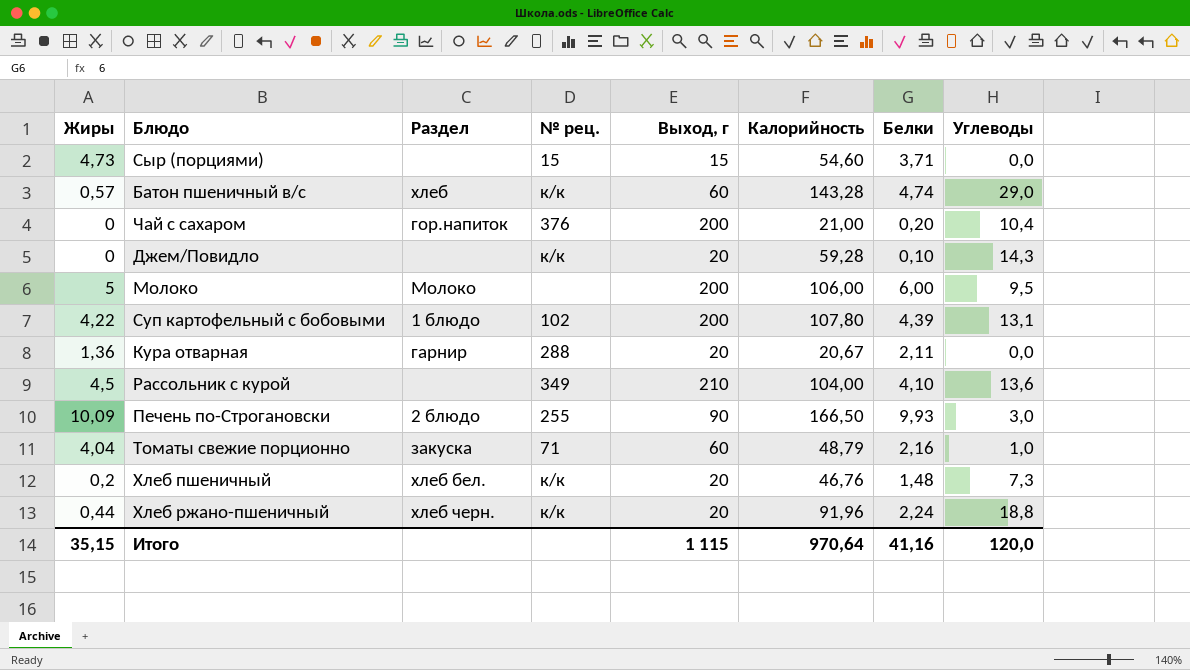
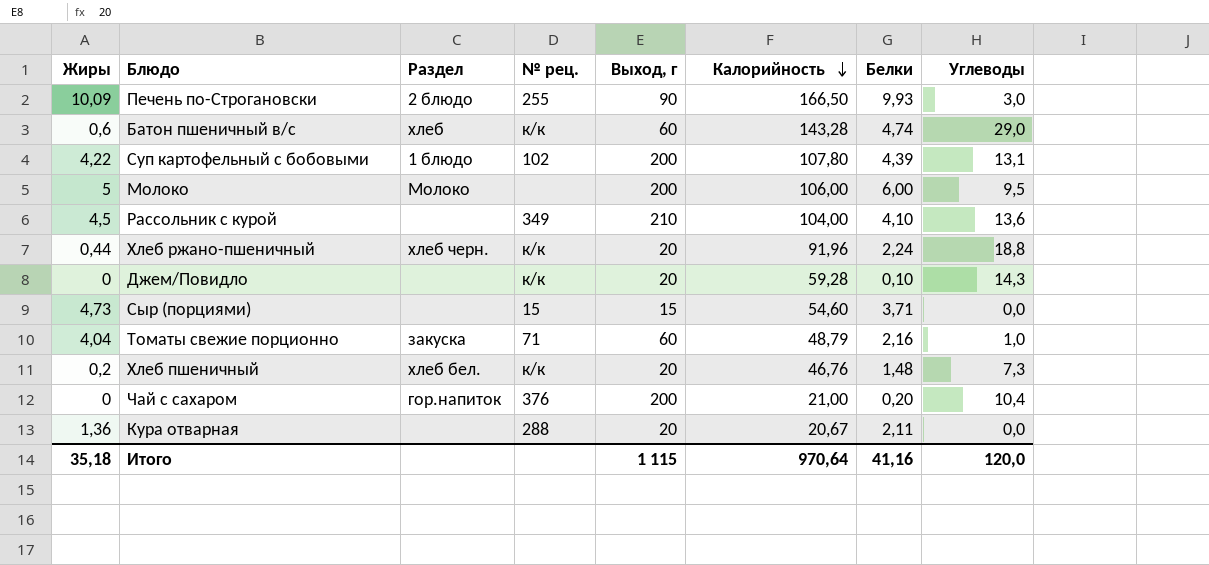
row order: none -> Калорийность descending
Батон пшеничный в/с | Жиры: 0,57 -> 0,6
Кура отварная | Раздел: гарнир -> none
Итого | Жиры: 35,15 -> 35,18

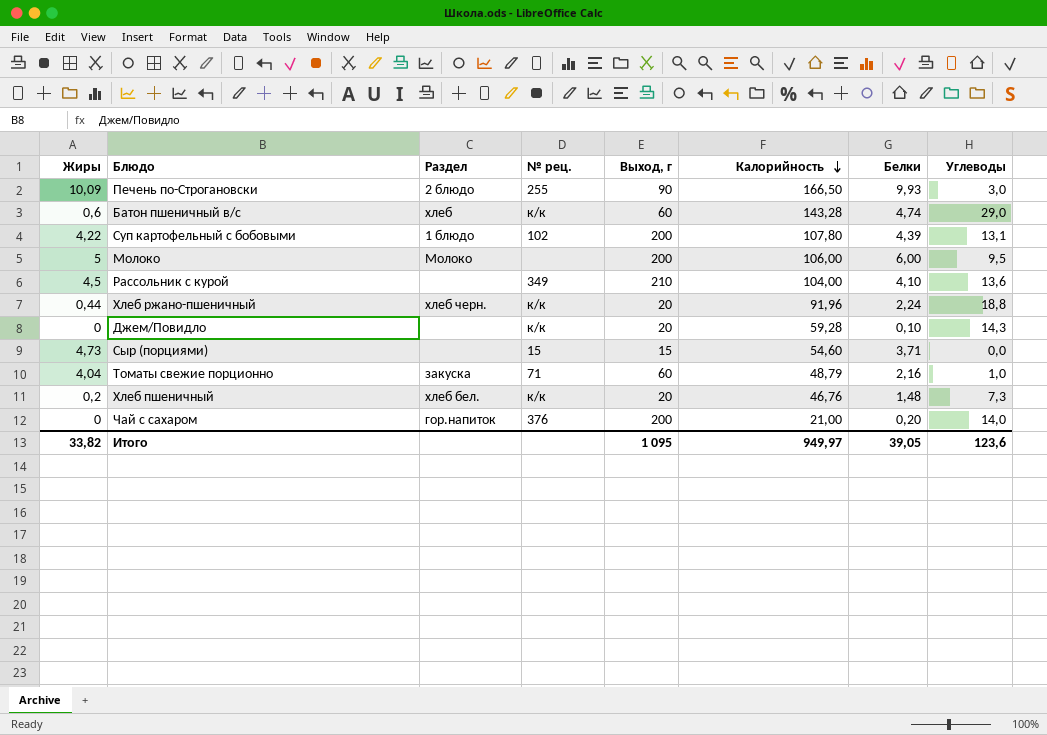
row Кура отварная: 1,36 | none | 288 | 20 | 20,67 | 2,11 | 0,0 -> none
Чай с сахаром | Углеводы: 10,4 -> 14,0
Итого | Жиры: 35,18 -> 33,82
Итого | Выход, г: 1 115 -> 1 095
Итого | Калорийность: 970,64 -> 949,97
Итого | Белки: 41,16 -> 39,05
Итого | Углеводы: 120,0 -> 123,6

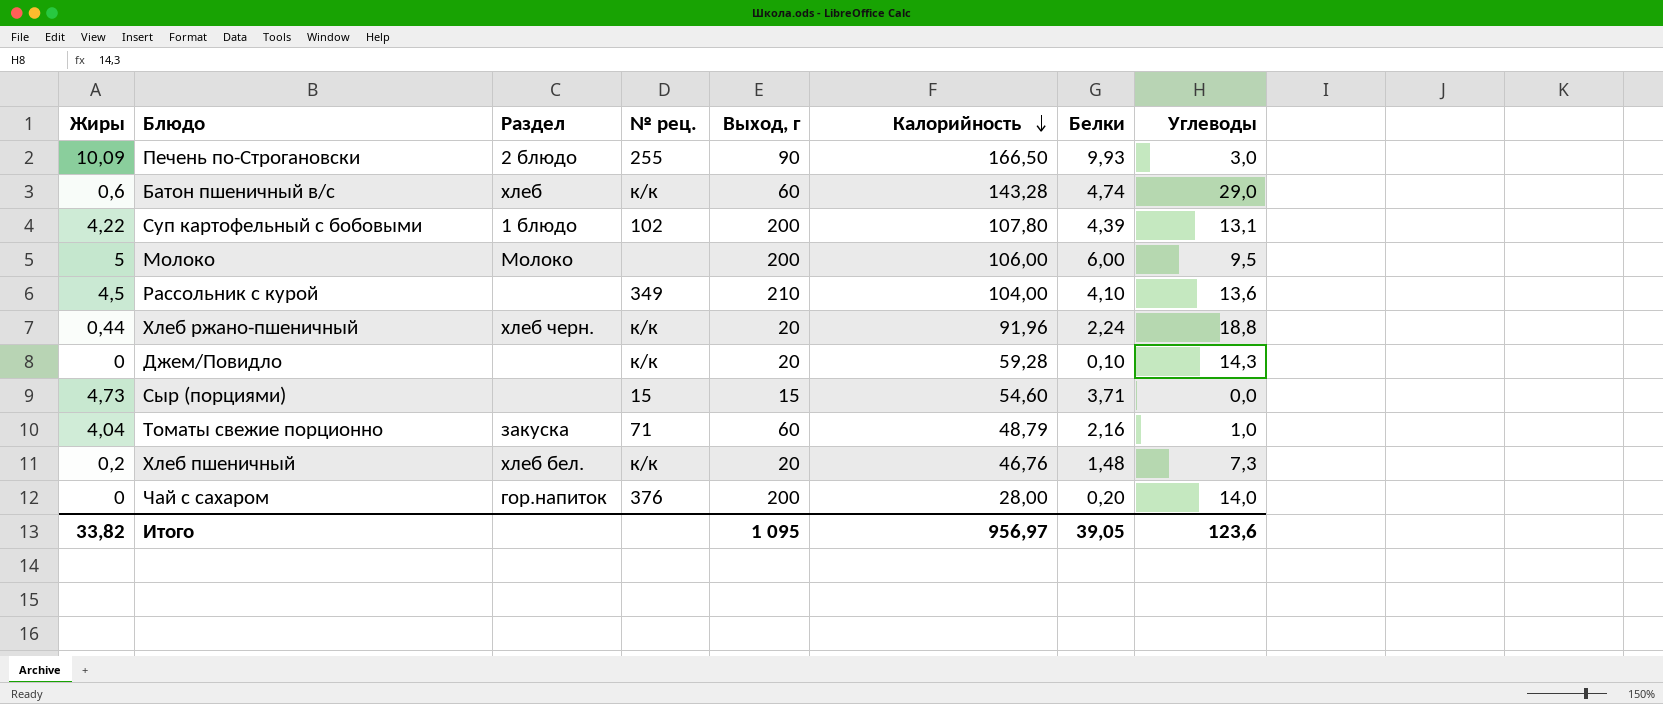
Чай с сахаром | Калорийность: 21,00 -> 28,00
Итого | Калорийность: 949,97 -> 956,97

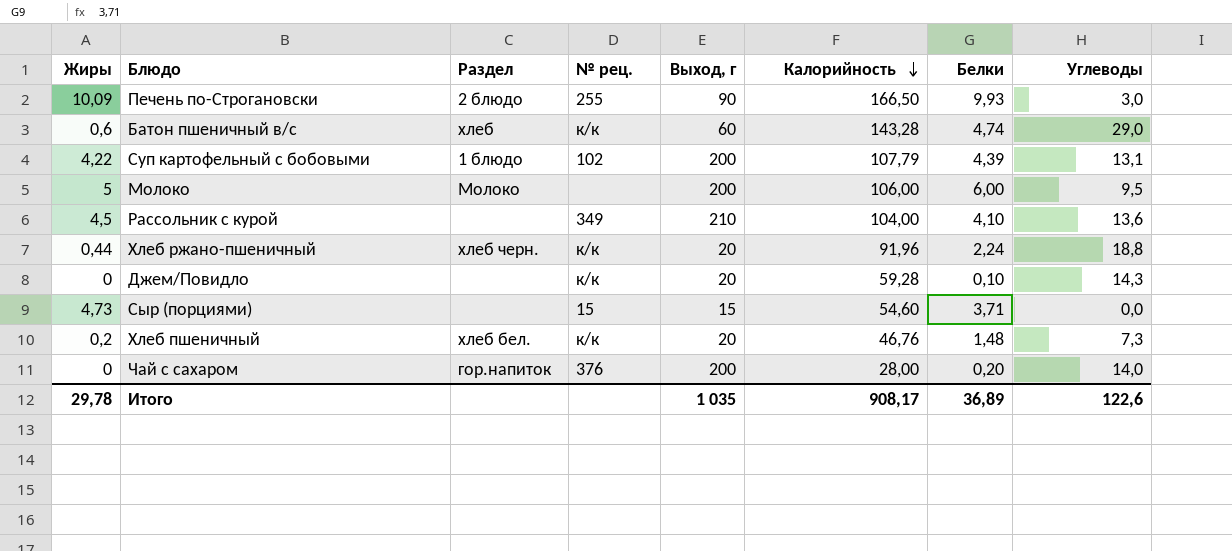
row Томаты свежие порционно: 4,04 | закуска | 71 | 60 | 48,79 | 2,16 | 1,0 -> none
Суп картофельный с бобовыми | Калорийность: 107,80 -> 107,79
Итого | Жиры: 33,82 -> 29,78
Итого | Выход, г: 1 095 -> 1 035
Итого | Калорийность: 956,97 -> 908,17
Итого | Белки: 39,05 -> 36,89
Итого | Углеводы: 123,6 -> 122,6

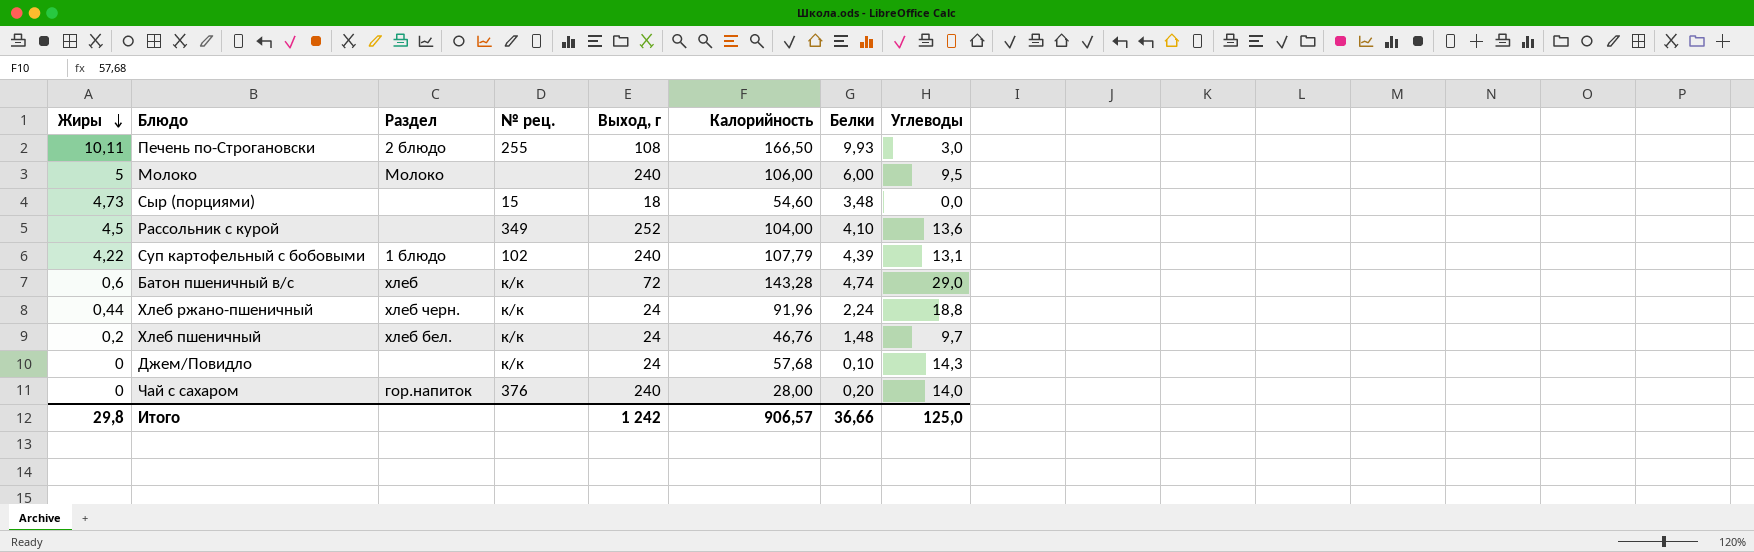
row order: Калорийность descending -> Жиры descending
Печень по-Строгановски | Жиры: 10,09 -> 10,11
Печень по-Строгановски | Выход, г: 90 -> 108
Молоко | Выход, г: 200 -> 240
Сыр (порциями) | Выход, г: 15 -> 18
Сыр (порциями) | Белки: 3,71 -> 3,48
Рассольник с курой | Выход, г: 210 -> 252
Суп картофельный с бобовыми | Выход, г: 200 -> 240
Батон пшеничный в/с | Выход, г: 60 -> 72
Хлеб ржано-пшеничный | Выход, г: 20 -> 24
Хлеб пшеничный | Выход, г: 20 -> 24
Хлеб пшеничный | Углеводы: 7,3 -> 9,7
Джем/Повидло | Выход, г: 20 -> 24
Джем/Повидло | Калорийность: 59,28 -> 57,68
Чай с сахаром | Выход, г: 200 -> 240
Итого | Жиры: 29,78 -> 29,8
Итого | Выход, г: 1 035 -> 1 242
Итого | Калорийность: 908,17 -> 906,57
Итого | Белки: 36,89 -> 36,66
Итого | Углеводы: 122,6 -> 125,0

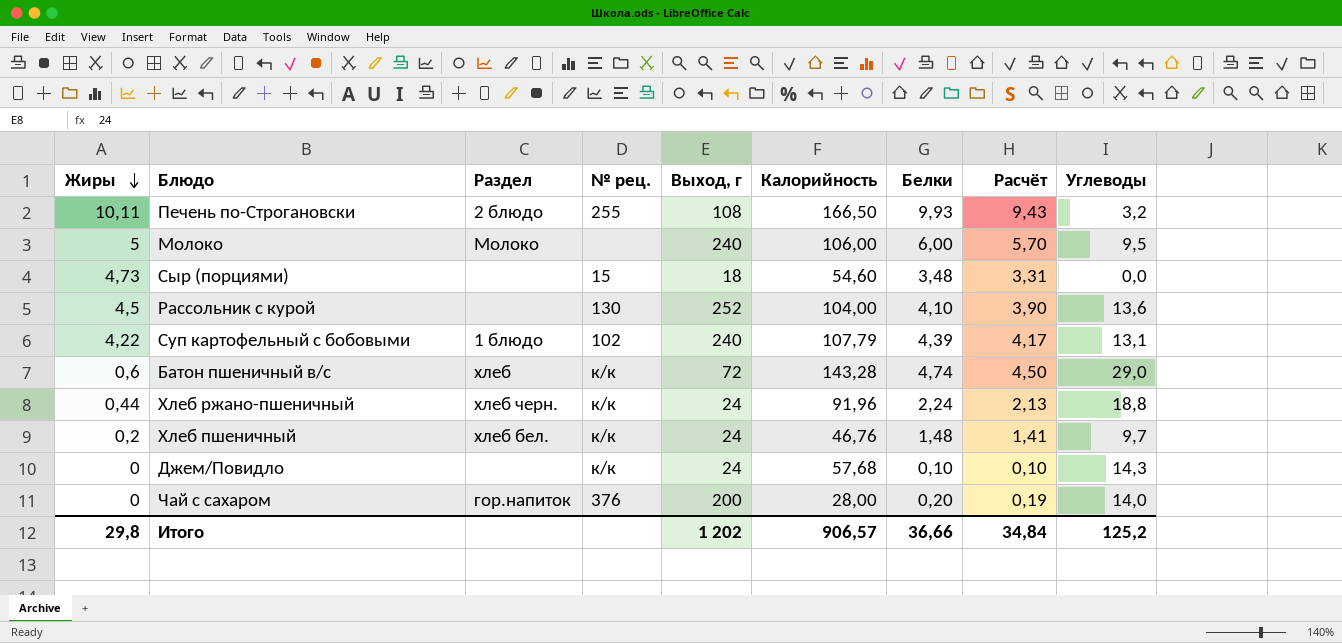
column Расчёт | formula: none -> [Белки] * 0,95
Печень по-Строгановски | Углеводы: 3,0 -> 3,2
Рассольник с курой | № рец.: 349 -> 130
Чай с сахаром | Выход, г: 240 -> 200
Итого | Выход, г: 1 242 -> 1 202
Итого | Углеводы: 125,0 -> 125,2

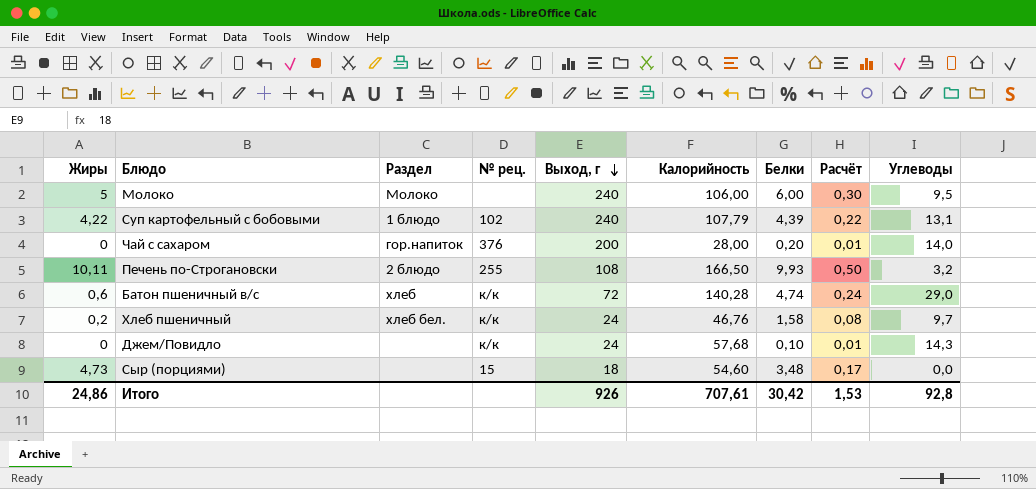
row order: Жиры descending -> Выход, г descending
column Расчёт | formula: [Белки] * 0,95 -> [Белки] * 0,05
row Рассольник с курой: 4,5 | none | 130 | 252 | 104,00 | 4,10 | 3,90 | 13,6 -> none
row Хлеб ржано-пшеничный: 0,44 | хлеб черн. | к/к | 24 | 91,96 | 2,24 | 2,13 | 18,8 -> none
Батон пшеничный в/с | Калорийность: 143,28 -> 140,28
Хлеб пшеничный | Белки: 1,48 -> 1,58
Итого | Жиры: 29,8 -> 24,86
Итого | Выход, г: 1 202 -> 926
Итого | Калорийность: 906,57 -> 707,61
Итого | Белки: 36,66 -> 30,42
Итого | Расчёт: 34,84 -> 1,53
Итого | Углеводы: 125,2 -> 92,8

